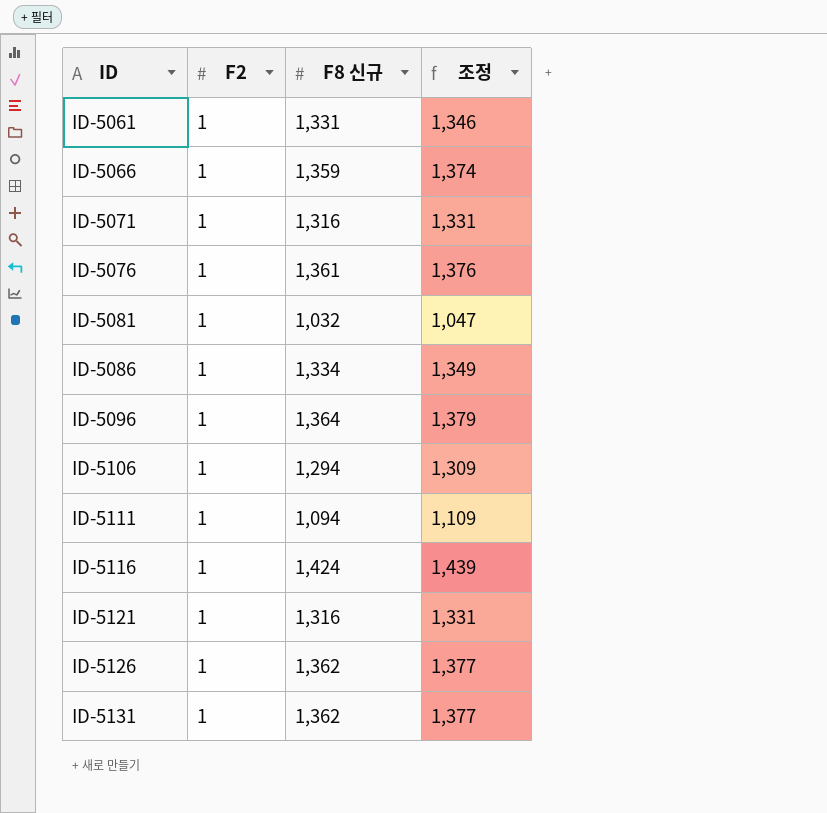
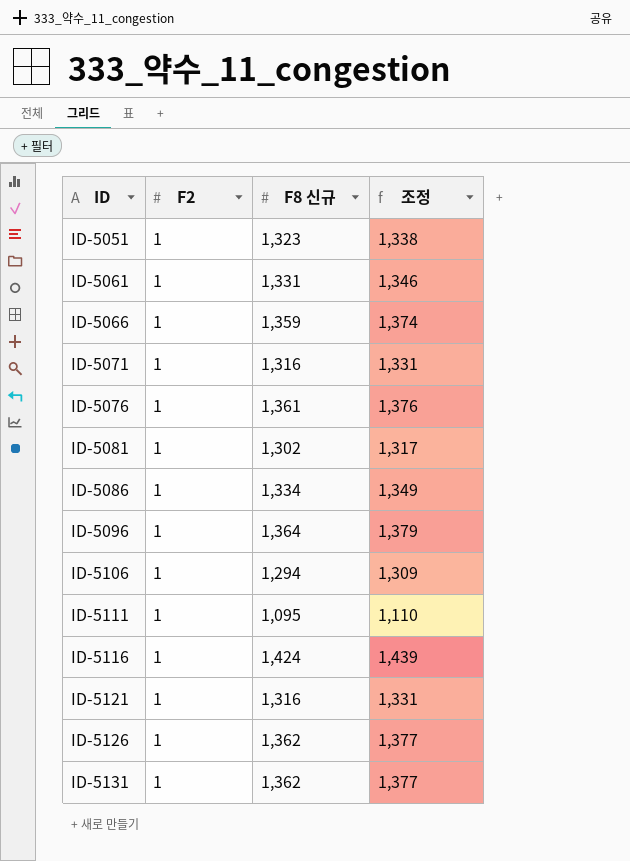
row ID-5051: none -> 1 | 1,323 | 1,338
ID-5081 | F8 신규: 1,032 -> 1,302
ID-5081 | 조정: 1,047 -> 1,317
ID-5111 | F8 신규: 1,094 -> 1,095
ID-5111 | 조정: 1,109 -> 1,110

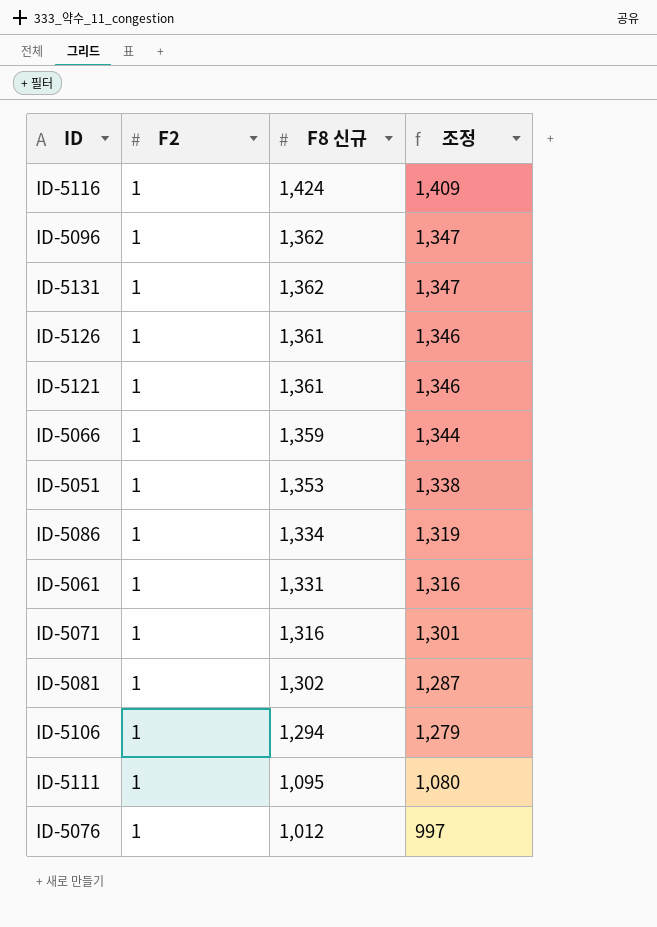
row order: ID ascending -> F8 신규 descending
column 조정 | formula: [F8 신규] + 15 -> [F8 신규] - 15
ID-5096 | F8 신규: 1,364 -> 1,362
ID-5126 | F8 신규: 1,362 -> 1,361
ID-5121 | F8 신규: 1,316 -> 1,361
ID-5051 | F8 신규: 1,323 -> 1,353
ID-5076 | F8 신규: 1,361 -> 1,012

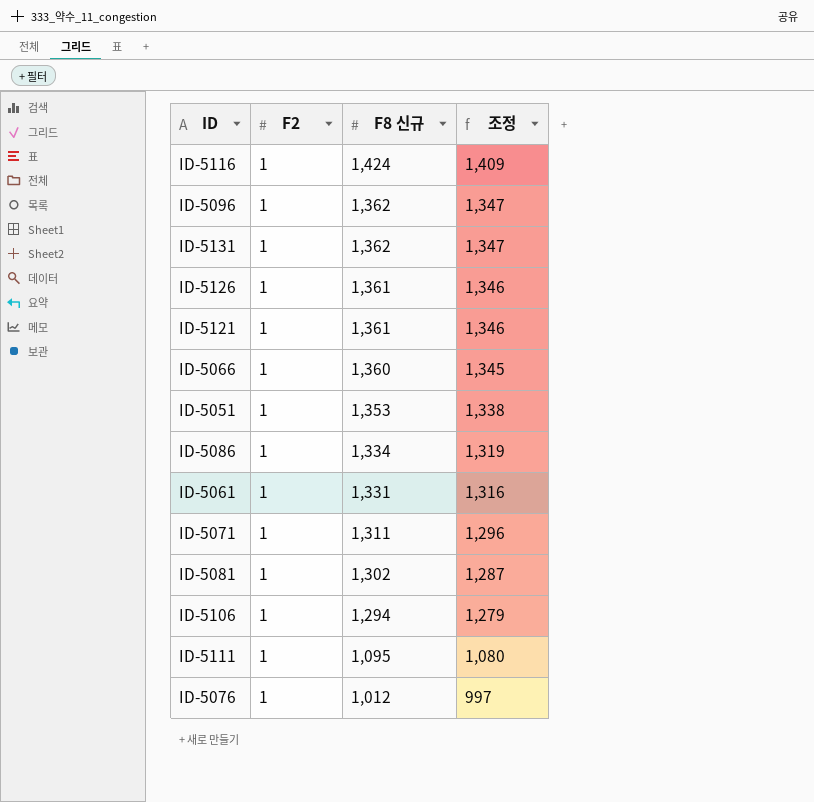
ID-5066 | F8 신규: 1,359 -> 1,360
ID-5066 | 조정: 1,344 -> 1,345
ID-5071 | F8 신규: 1,316 -> 1,311
ID-5071 | 조정: 1,301 -> 1,296

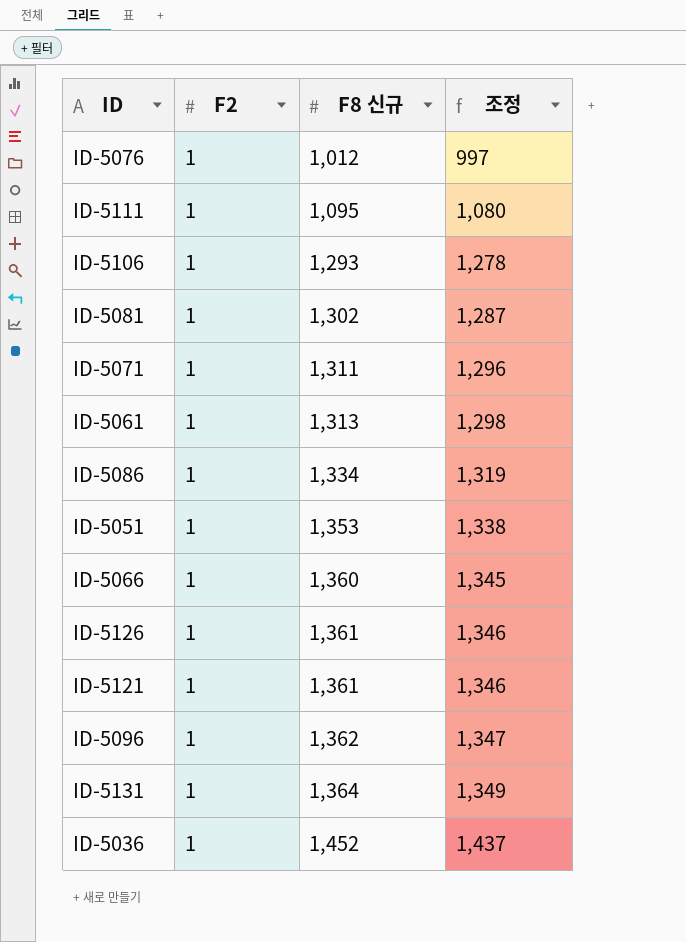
row order: F8 신규 descending -> F8 신규 ascending
row ID-5116: 1 | 1,424 | 1,409 -> none
ID-5106 | F8 신규: 1,294 -> 1,293
ID-5106 | 조정: 1,279 -> 1,278
ID-5061 | F8 신규: 1,331 -> 1,313
ID-5061 | 조정: 1,316 -> 1,298
ID-5131 | F8 신규: 1,362 -> 1,364
ID-5131 | 조정: 1,347 -> 1,349
row ID-5036: none -> 1 | 1,452 | 1,437

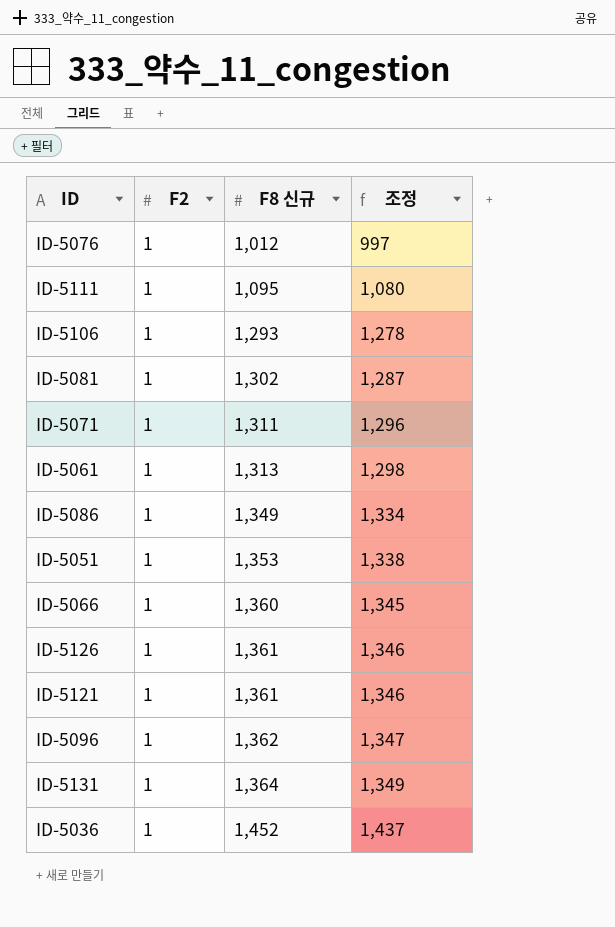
ID-5086 | F8 신규: 1,334 -> 1,349
ID-5086 | 조정: 1,319 -> 1,334

